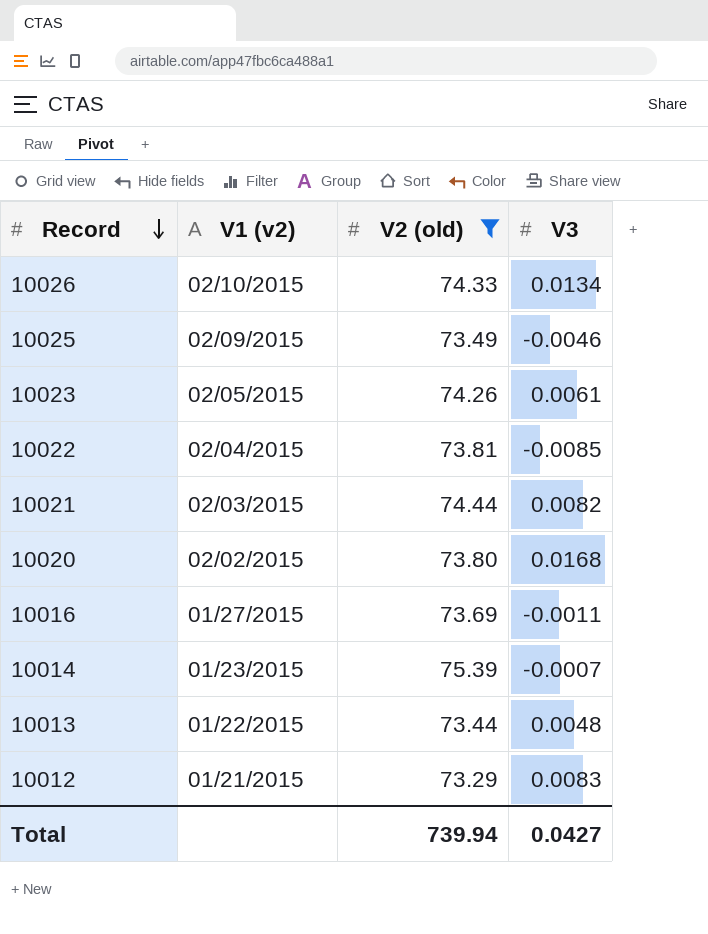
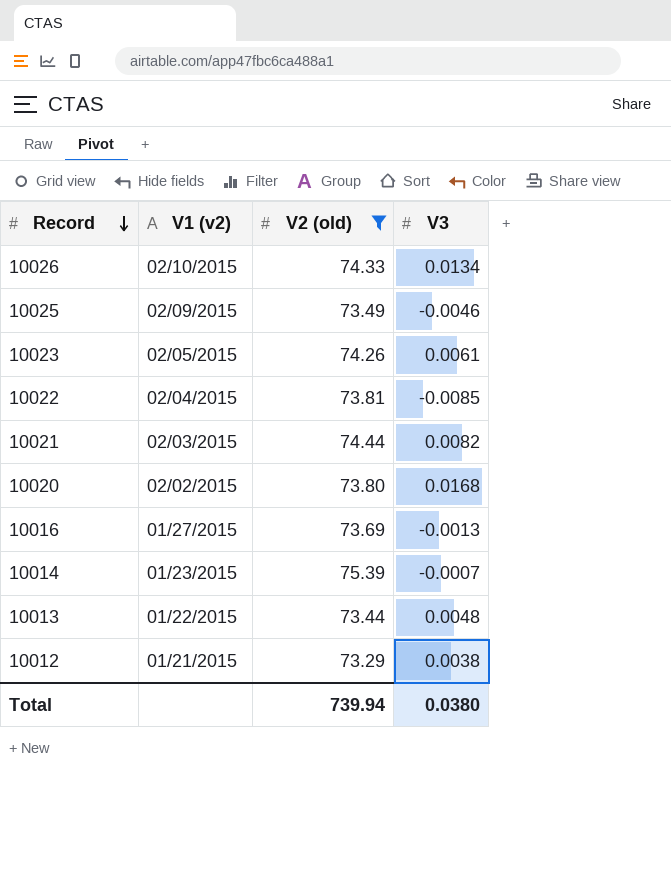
10016 | V3: -0.0011 -> -0.0013
10012 | V3: 0.0083 -> 0.0038
Total | V3: 0.0427 -> 0.0380

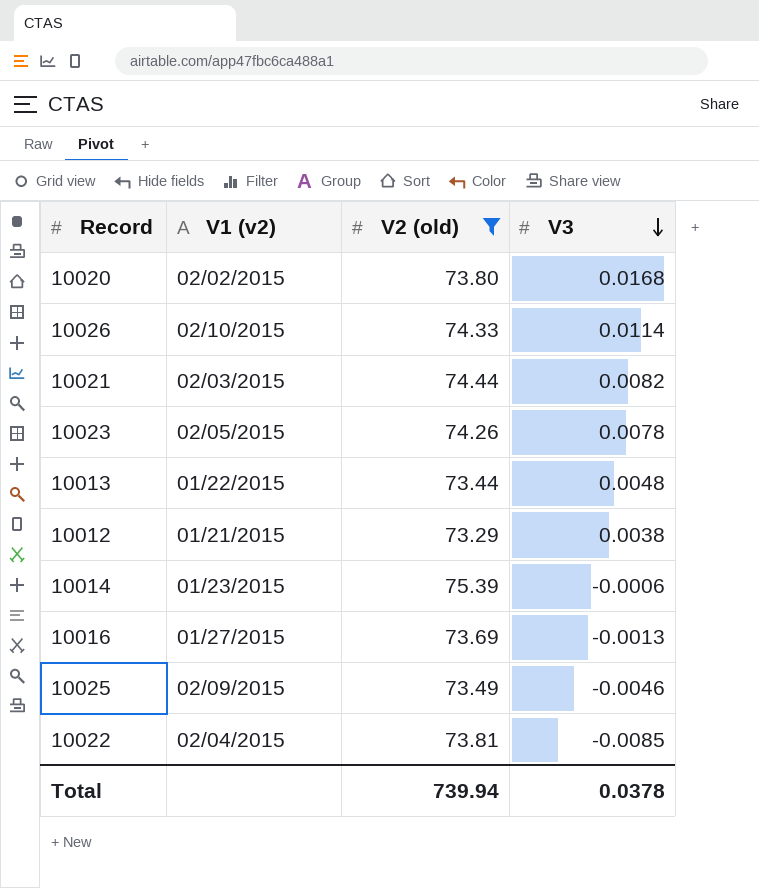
row order: Record descending -> V3 descending
10026 | V3: 0.0134 -> 0.0114
10023 | V3: 0.0061 -> 0.0078
10014 | V3: -0.0007 -> -0.0006
Total | V3: 0.0380 -> 0.0378

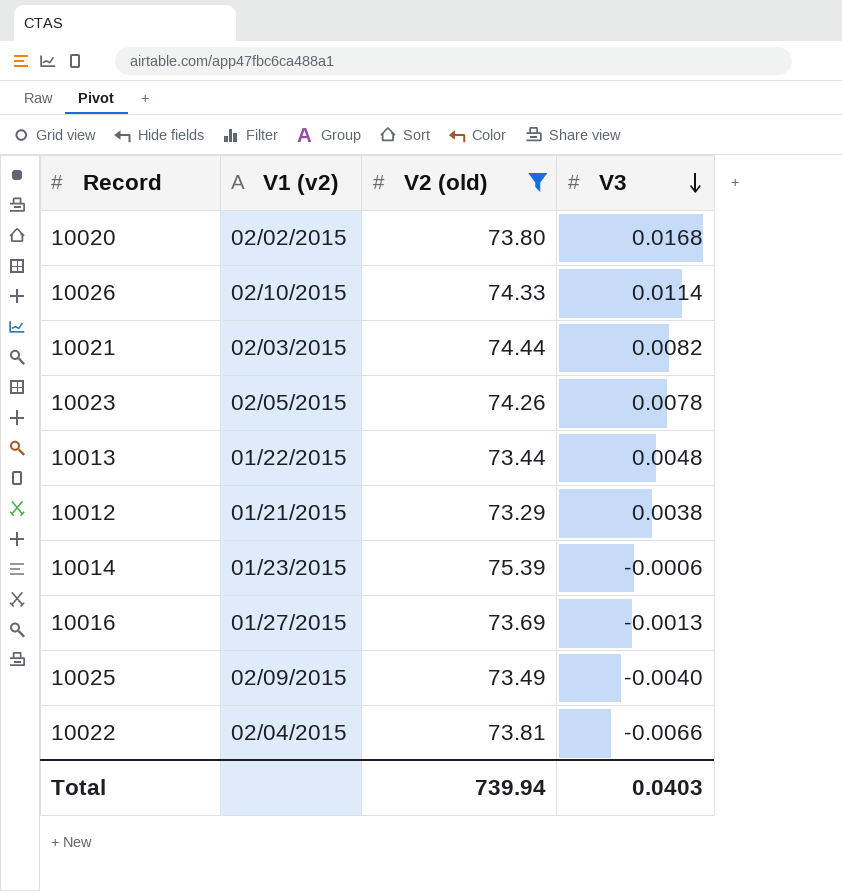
10025 | V3: -0.0046 -> -0.0040
10022 | V3: -0.0085 -> -0.0066
Total | V3: 0.0378 -> 0.0403

